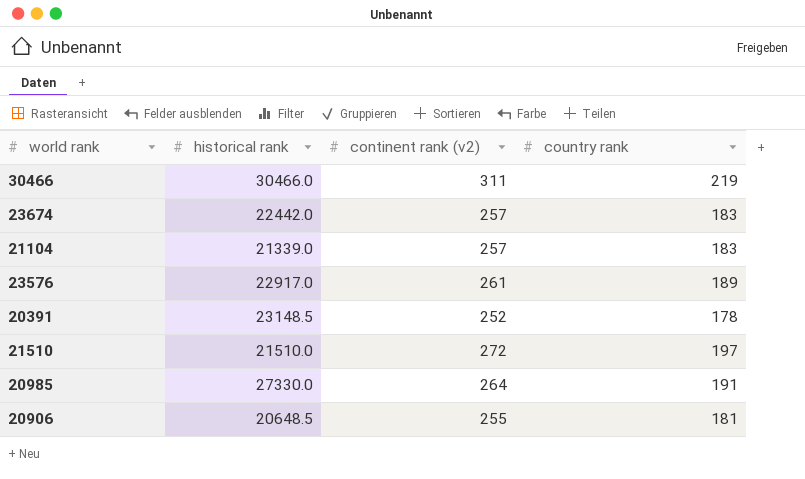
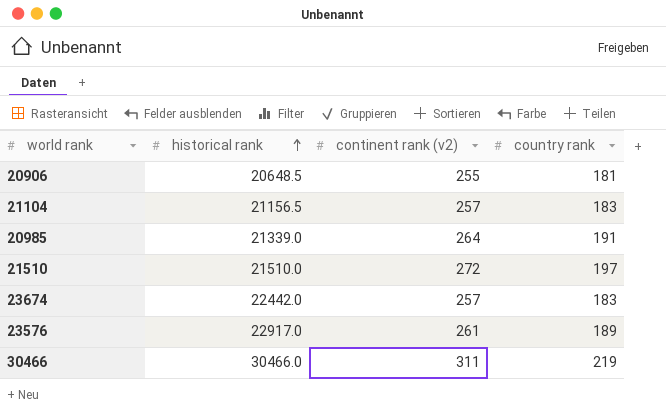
row order: none -> historical rank ascending
row 20391: 23148.5 | 252 | 178 -> none
21104 | historical rank: 21339.0 -> 21156.5
20985 | historical rank: 27330.0 -> 21339.0

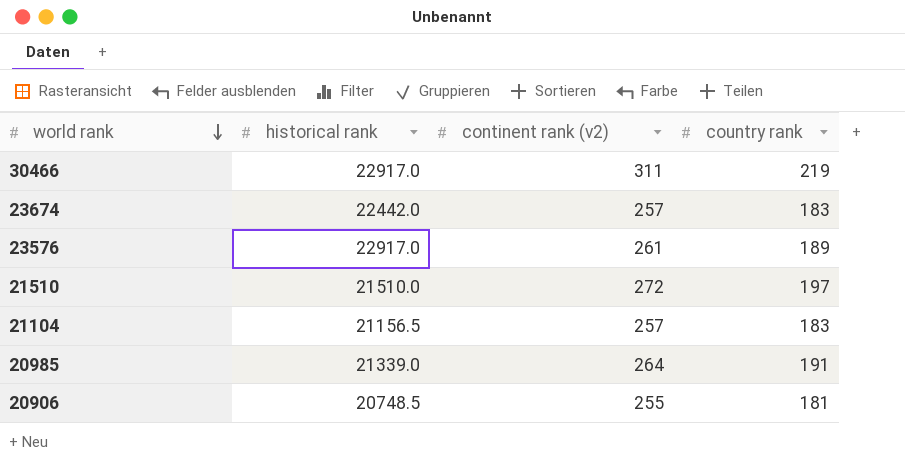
row order: historical rank ascending -> world rank descending
30466 | historical rank: 30466.0 -> 22917.0
20906 | historical rank: 20648.5 -> 20748.5

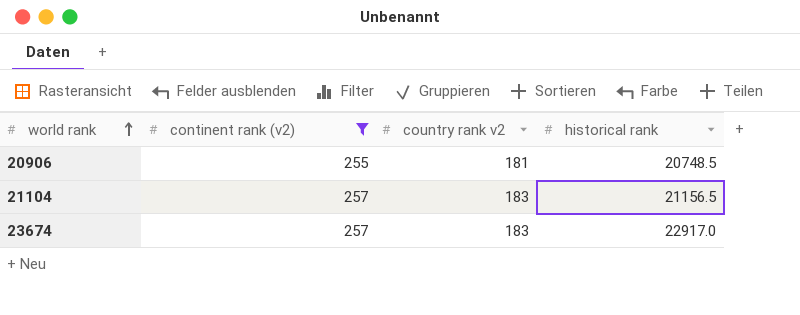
filter: none -> continent rank (v2) <= 257
row order: world rank descending -> world rank ascending
column name: country rank -> country rank v2
column historical rank | position: 2 -> 4
23674 | historical rank: 22442.0 -> 22917.0

